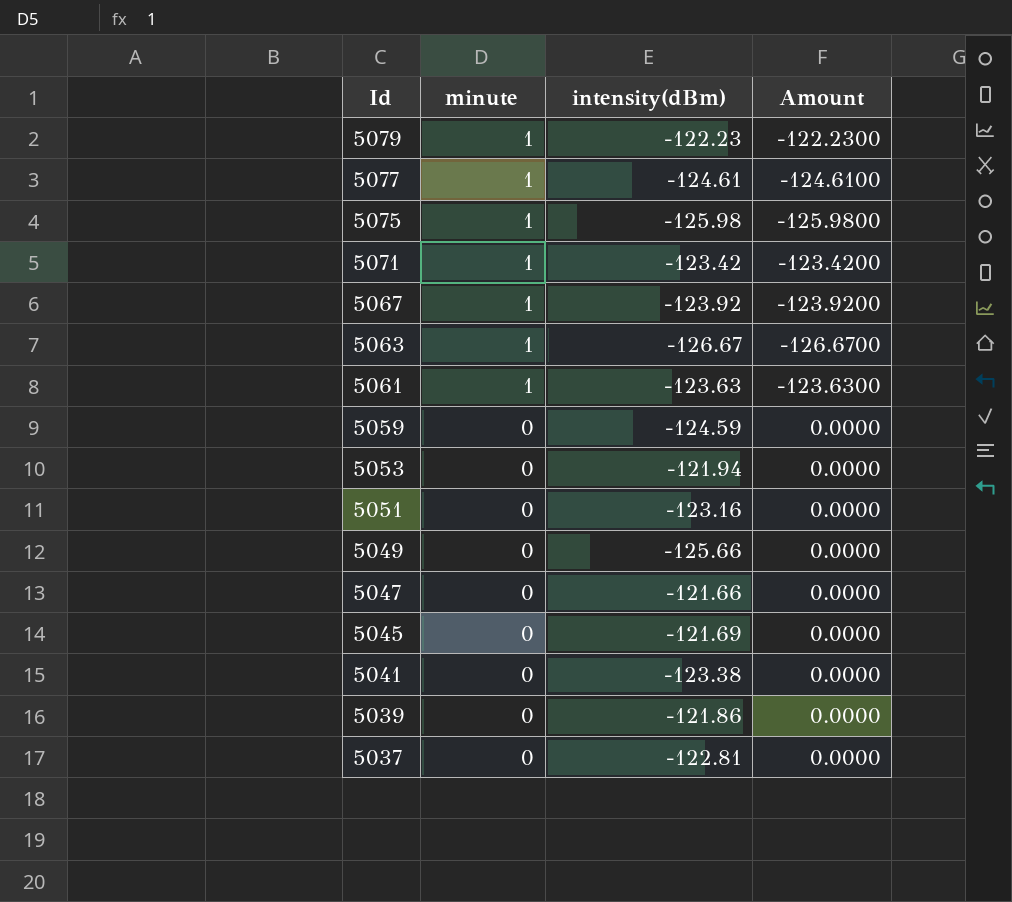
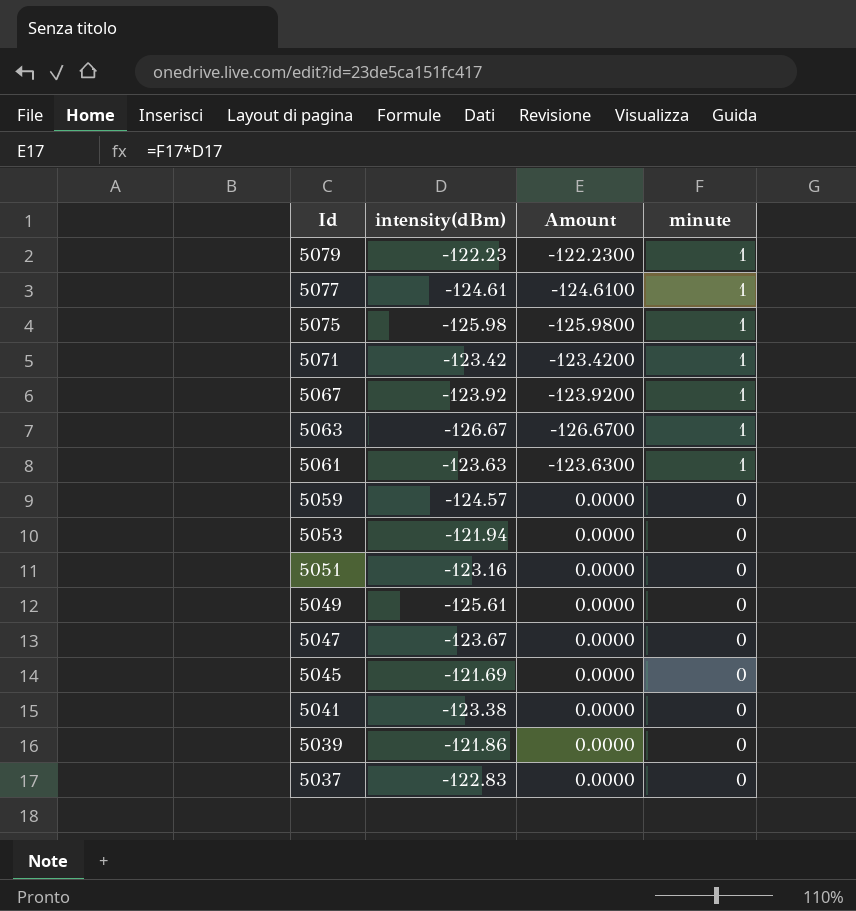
column minute | position: 2 -> 4
5059 | intensity(dBm): -124.59 -> -124.57
5049 | intensity(dBm): -125.66 -> -125.61
5047 | intensity(dBm): -121.66 -> -123.67
5037 | intensity(dBm): -122.81 -> -122.83

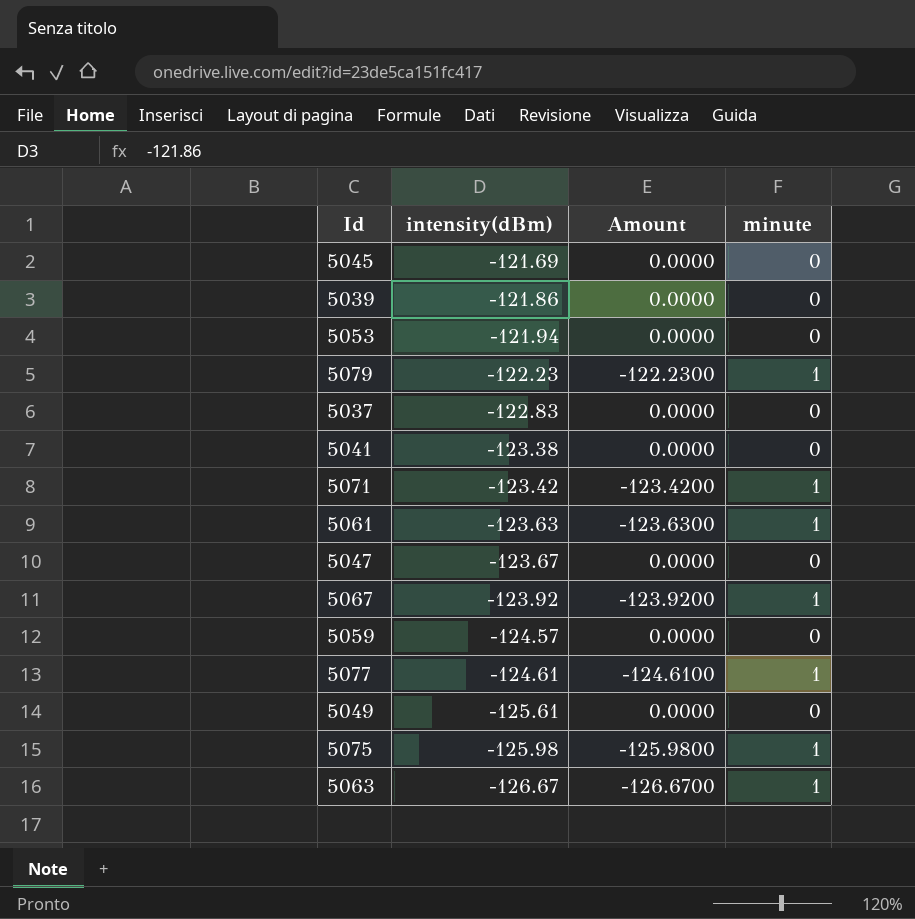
row order: Id descending -> intensity(dBm) descending
row 5051: -123.16 | 0.0000 | 0 -> none

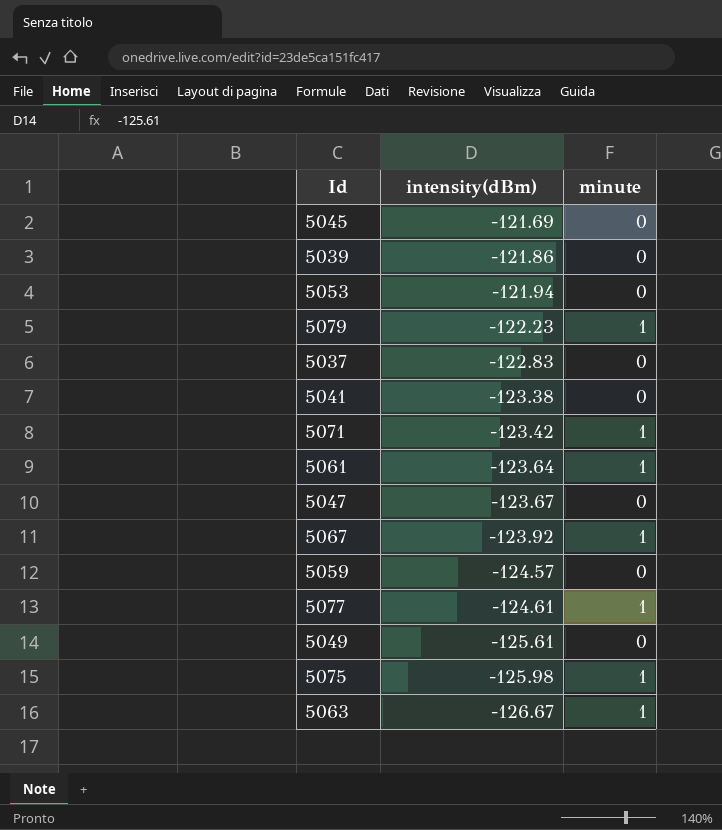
column Amount | formula: [intensity(dBm)] * [minute] -> none
5061 | intensity(dBm): -123.63 -> -123.64

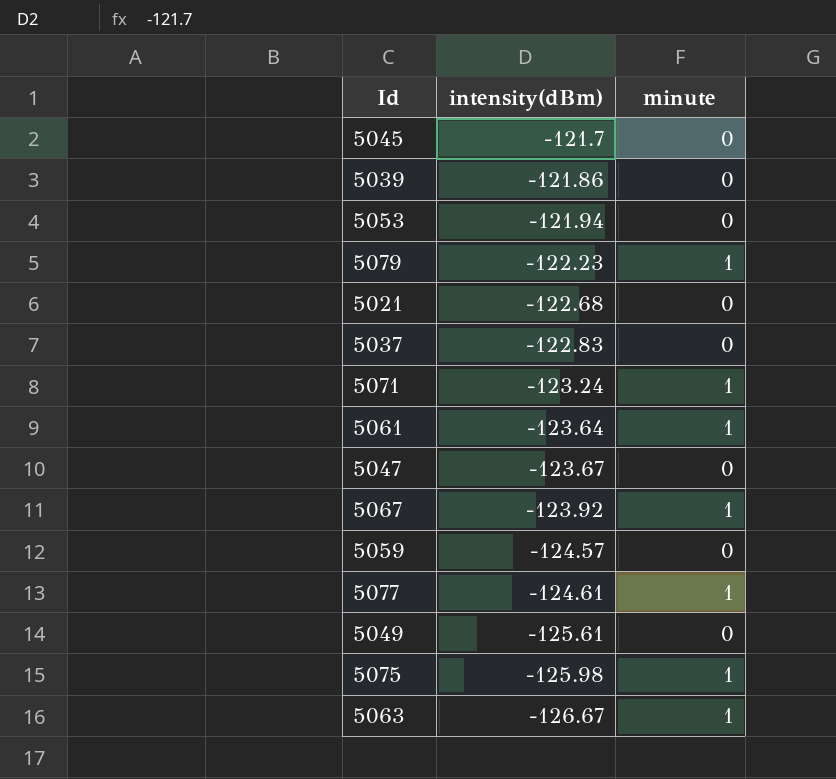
row 5041: -123.38 | 0 -> none
5045 | intensity(dBm): -121.69 -> -121.7
row 5021: none -> -122.68 | 0
5071 | intensity(dBm): -123.42 -> -123.24

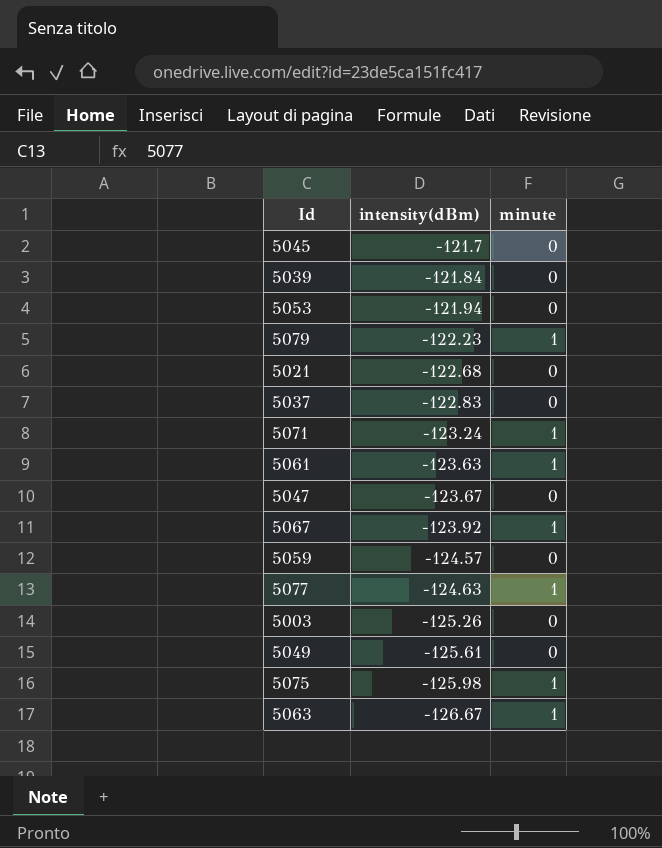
5039 | intensity(dBm): -121.86 -> -121.84
5061 | intensity(dBm): -123.64 -> -123.63
5077 | intensity(dBm): -124.61 -> -124.63
row 5003: none -> -125.26 | 0

